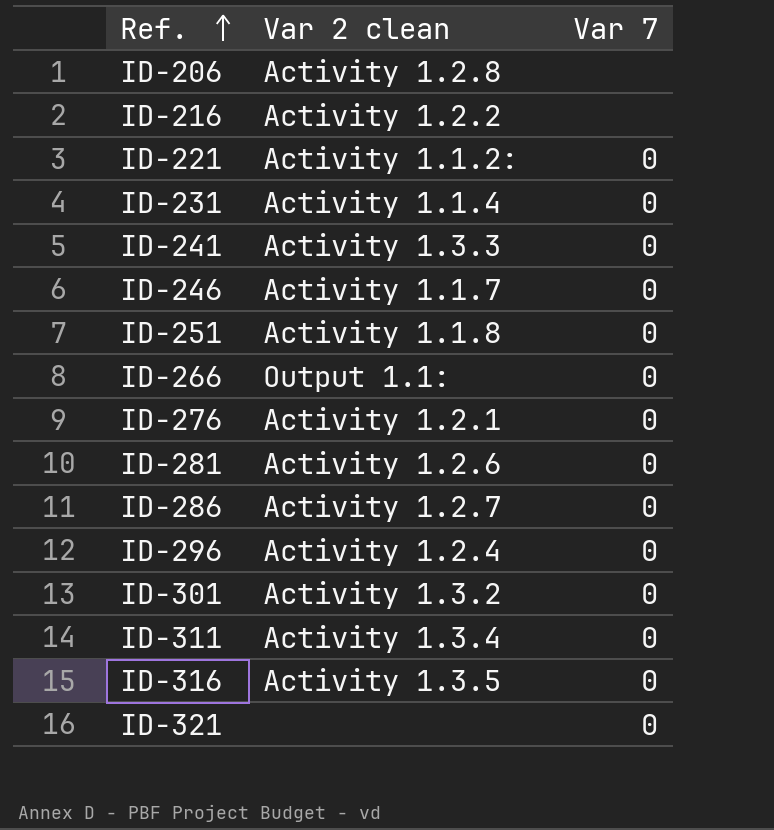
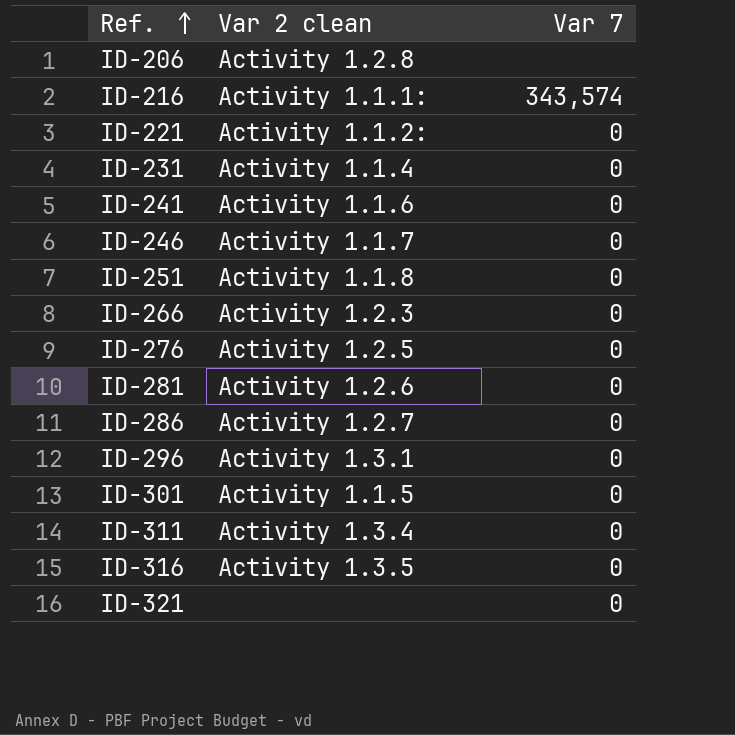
ID-216 | Var 2 clean: Activity 1.2.2 -> Activity 1.1.1:
ID-216 | Var 7: none -> 343,574
ID-241 | Var 2 clean: Activity 1.3.3 -> Activity 1.1.6
ID-266 | Var 2 clean: Output 1.1: -> Activity 1.2.3
ID-276 | Var 2 clean: Activity 1.2.1 -> Activity 1.2.5
ID-296 | Var 2 clean: Activity 1.2.4 -> Activity 1.3.1
ID-301 | Var 2 clean: Activity 1.3.2 -> Activity 1.1.5

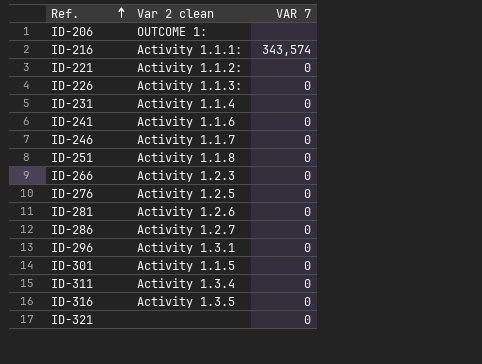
column name: Var 7 -> VAR 7
ID-206 | Var 2 clean: Activity 1.2.8 -> OUTCOME 1:
row ID-226: none -> Activity 1.1.3: | 0

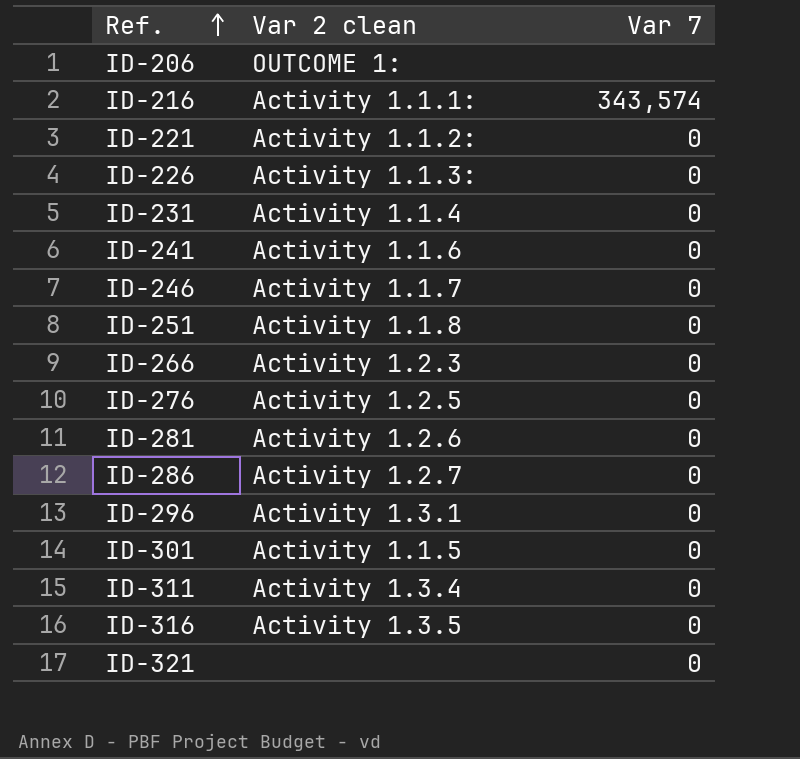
column name: VAR 7 -> Var 7

